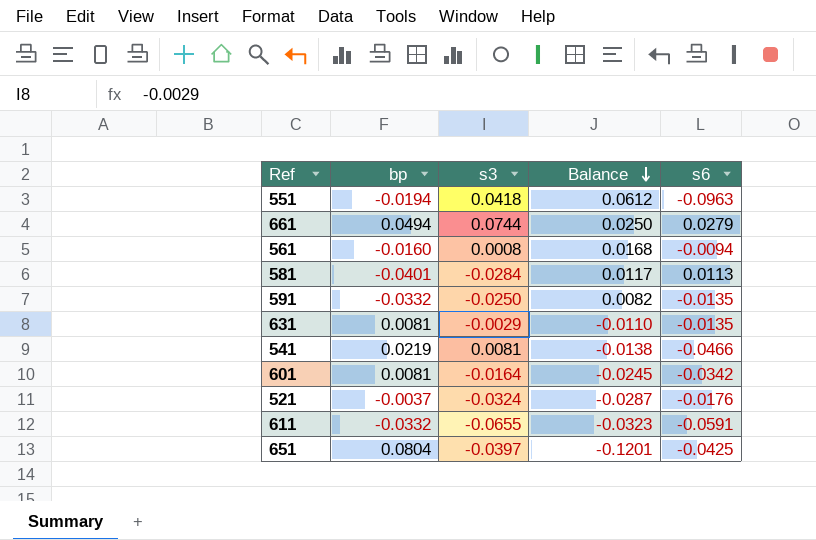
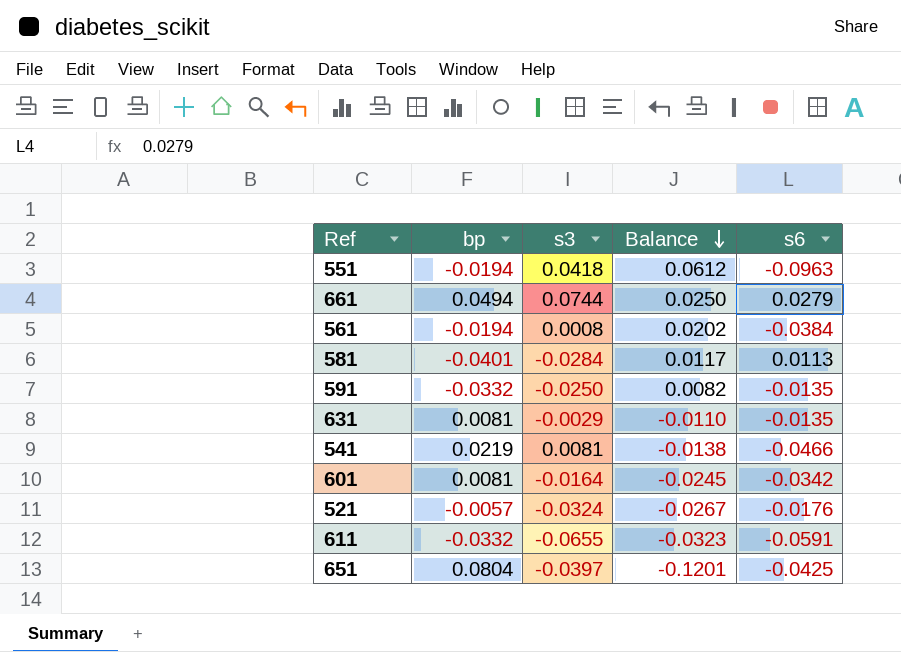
561 | bp: -0.0160 -> -0.0194
561 | Balance: 0.0168 -> 0.0202
561 | s6: -0.0094 -> -0.0384
521 | bp: -0.0037 -> -0.0057
521 | Balance: -0.0287 -> -0.0267

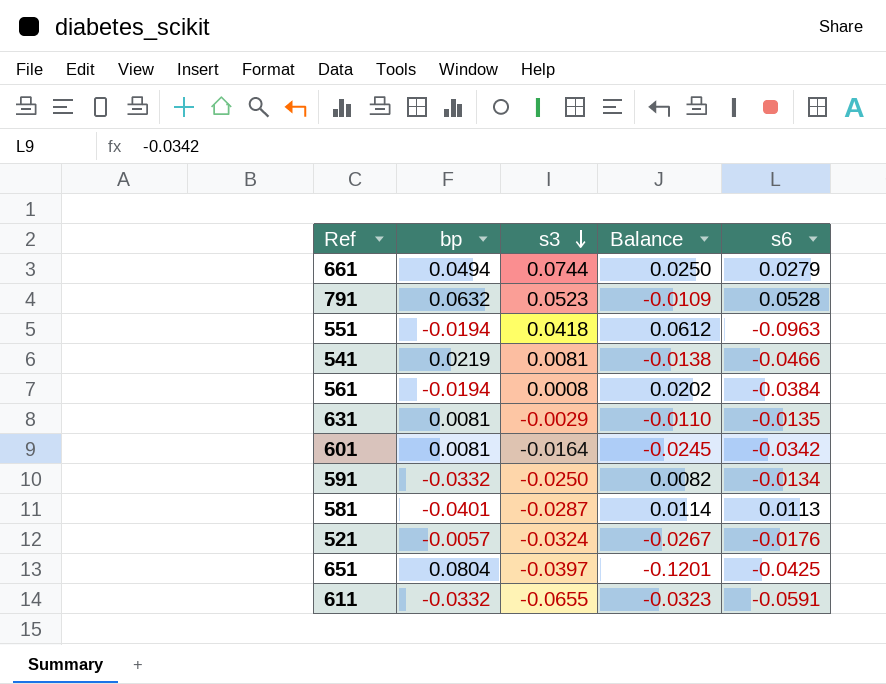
row order: Balance descending -> s3 descending
row 791: none -> 0.0632 | 0.0523 | -0.0109 | 0.0528
591 | s6: -0.0135 -> -0.0134
581 | s3: -0.0284 -> -0.0287
581 | Balance: 0.0117 -> 0.0114

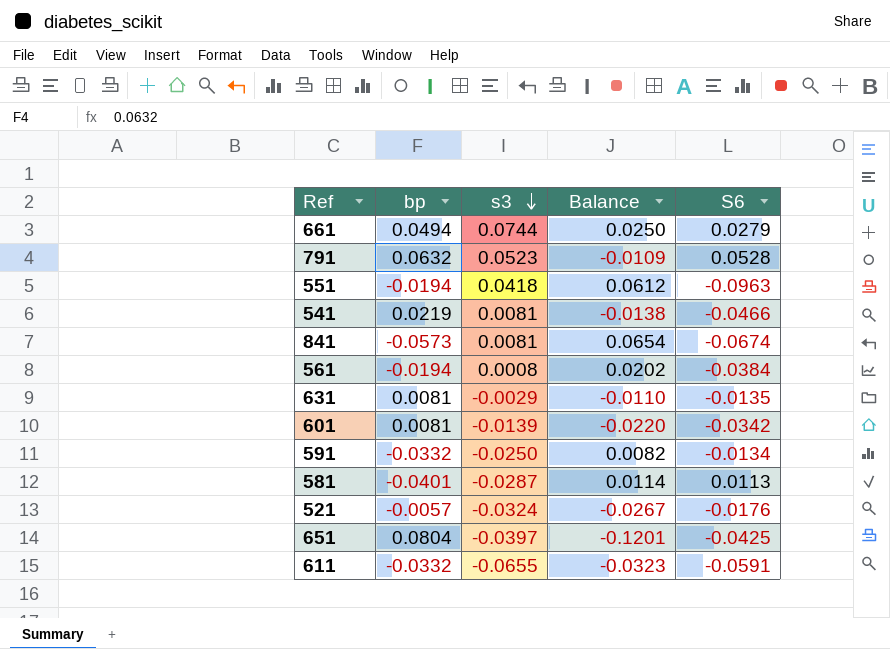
column name: s6 -> S6
row 841: none -> -0.0573 | 0.0081 | 0.0654 | -0.0674
601 | s3: -0.0164 -> -0.0139
601 | Balance: -0.0245 -> -0.0220

